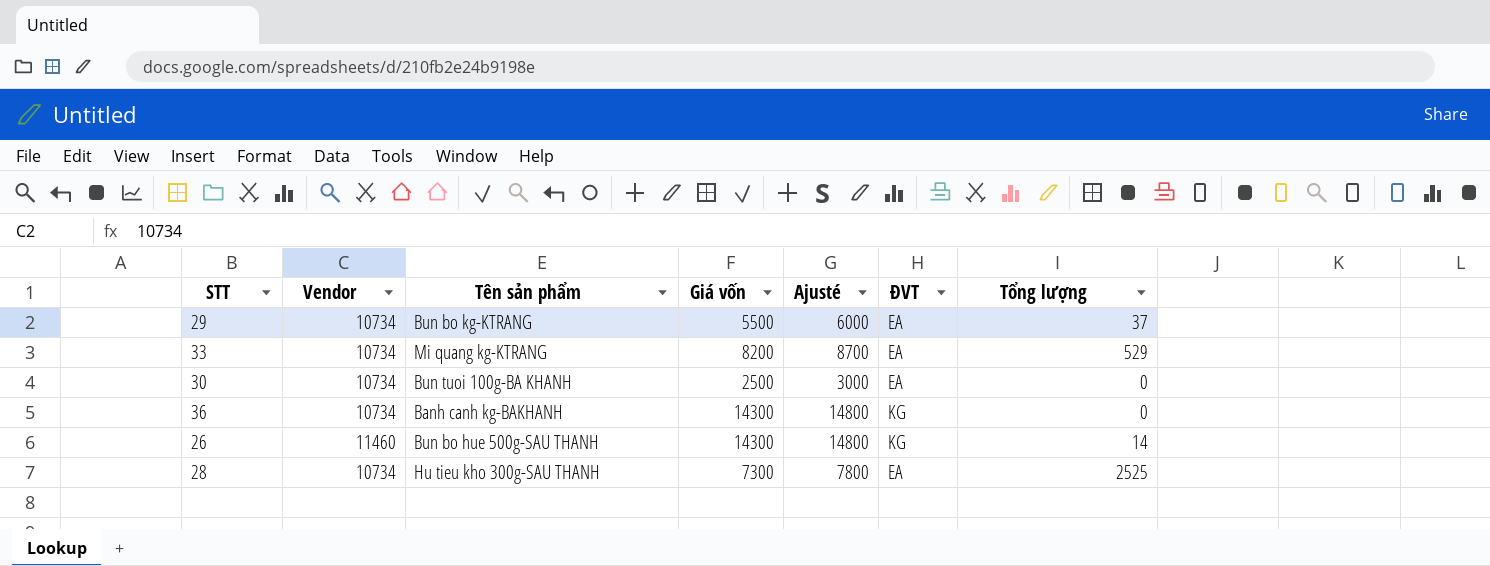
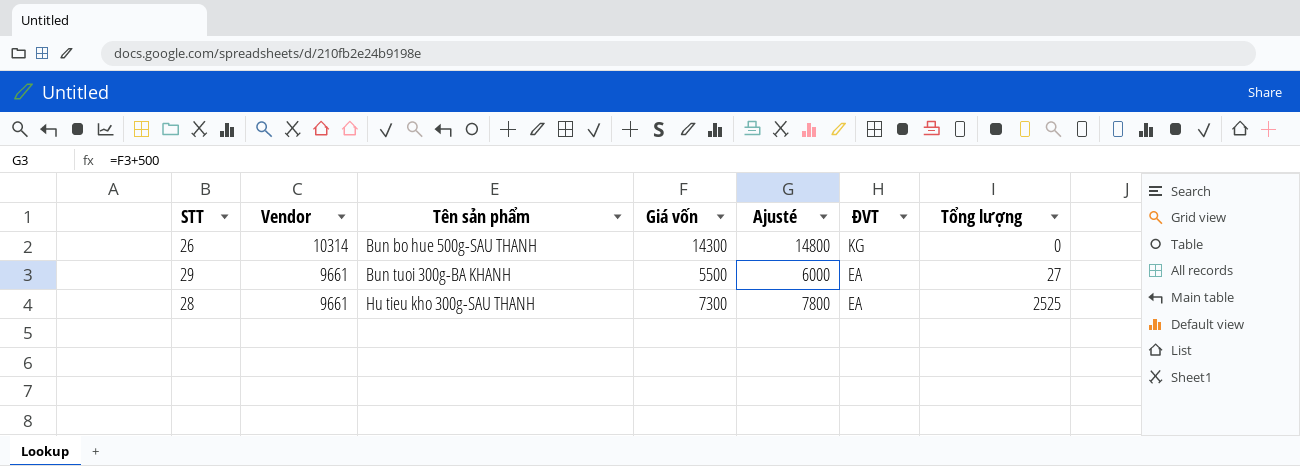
row order: none -> Vendor descending
row 33: 10734 | Mi quang kg-KTRANG | 8200 | 8700 | EA | 529 -> none
row 30: 10734 | Bun tuoi 100g-BA KHANH | 2500 | 3000 | EA | 0 -> none
row 36: 10734 | Banh canh kg-BAKHANH | 14300 | 14800 | KG | 0 -> none
26 | Vendor: 11460 -> 10314
26 | Tổng lượng: 14 -> 0
29 | Vendor: 10734 -> 9661
29 | Tên sản phẩm: Bun bo kg-KTRANG -> Bun tuoi 300g-BA KHANH
29 | Tổng lượng: 37 -> 27
28 | Vendor: 10734 -> 9661

